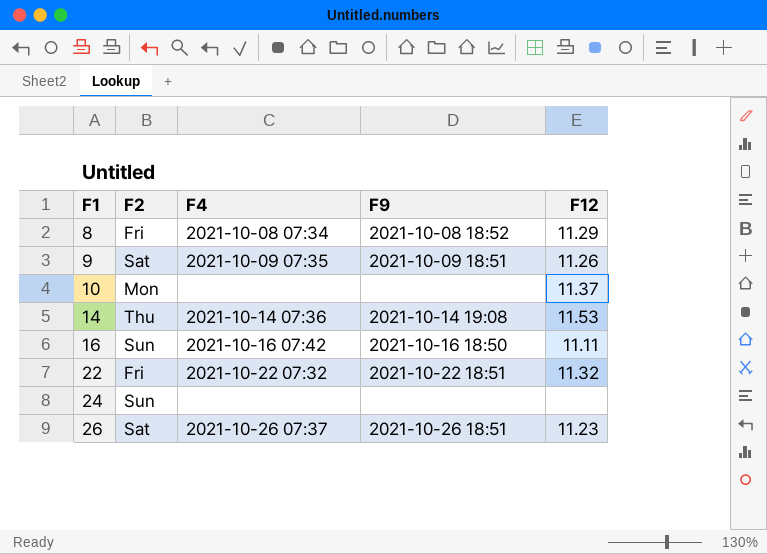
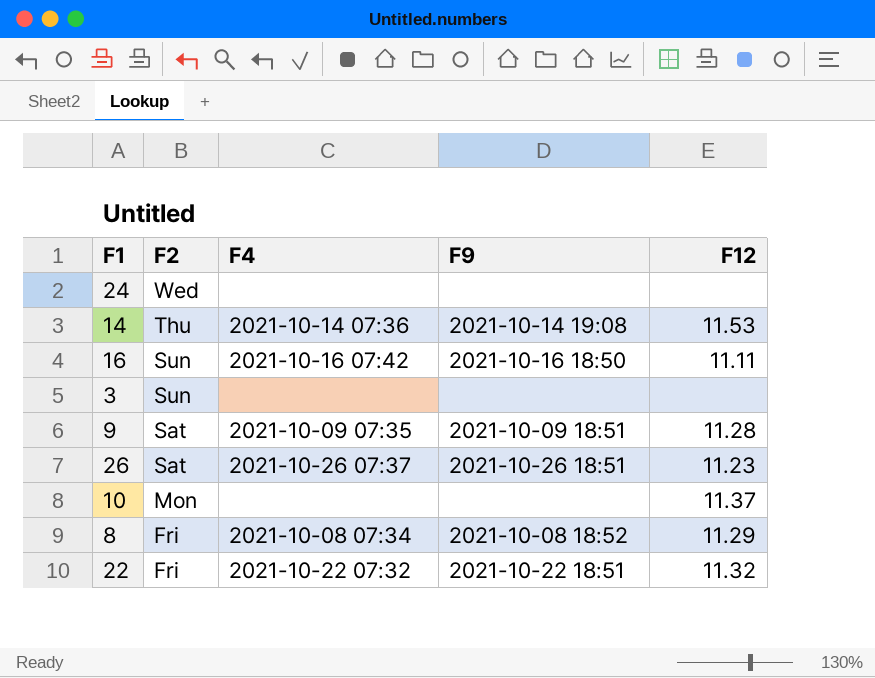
row order: F1 ascending -> F2 descending
24 | F2: Sun -> Wed
row 3: none -> Sun | none | none | none
9 | F12: 11.26 -> 11.28

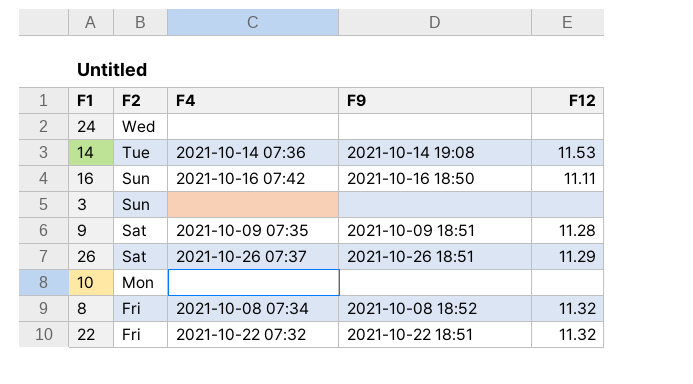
14 | F2: Thu -> Tue
26 | F12: 11.23 -> 11.29
10 | F12: 11.37 -> none
8 | F12: 11.29 -> 11.32

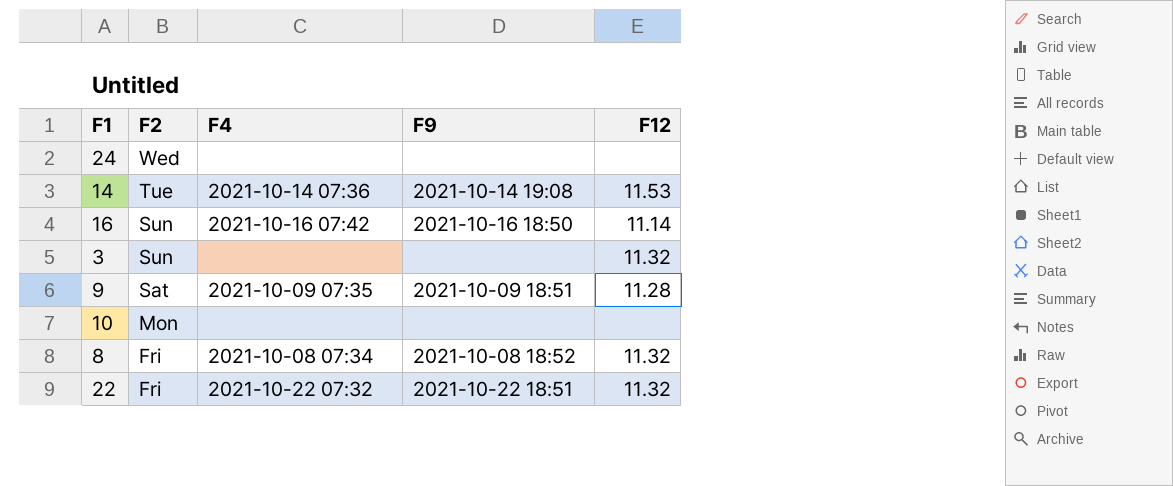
row 26: Sat | 2021-10-26 07:37 | 2021-10-26 18:51 | 11.29 -> none
16 | F12: 11.11 -> 11.14
3 | F12: none -> 11.32

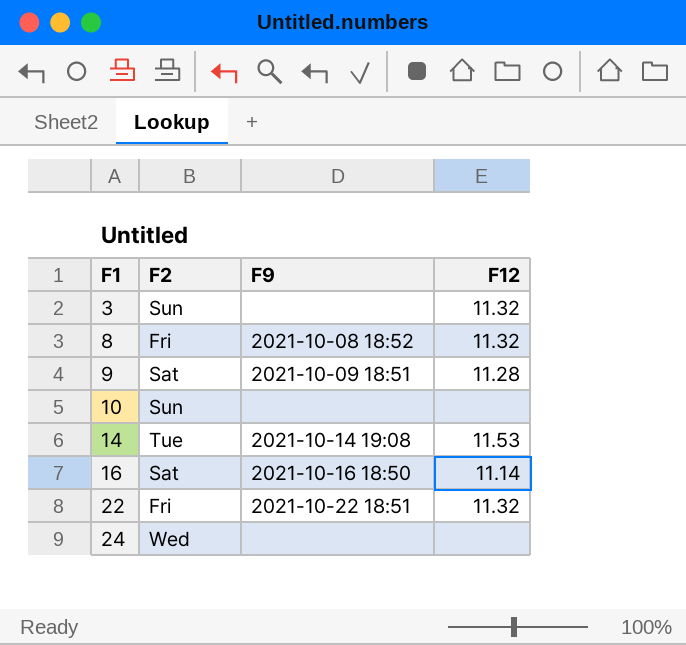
row order: F2 descending -> F1 ascending
column F4 | position: 3 -> none
10 | F2: Mon -> Sun
16 | F2: Sun -> Sat

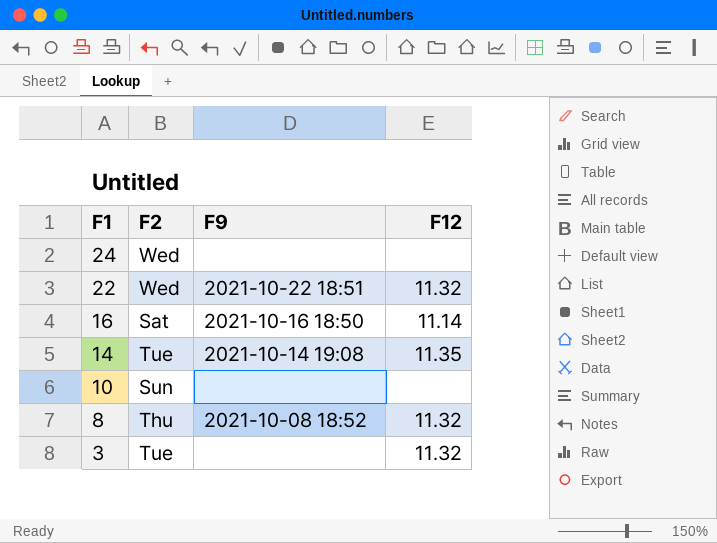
row order: F1 ascending -> F1 descending
row 9: Sat | 2021-10-09 18:51 | 11.28 -> none
22 | F2: Fri -> Wed
14 | F12: 11.53 -> 11.35
8 | F2: Fri -> Thu
3 | F2: Sun -> Tue

